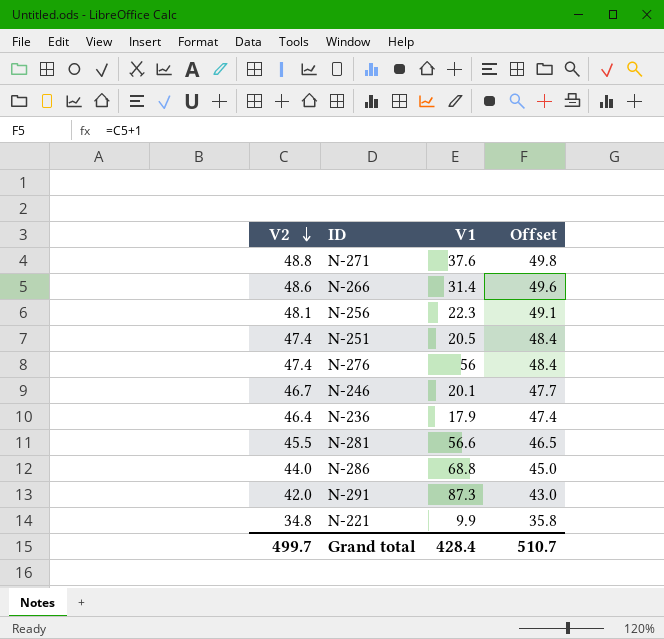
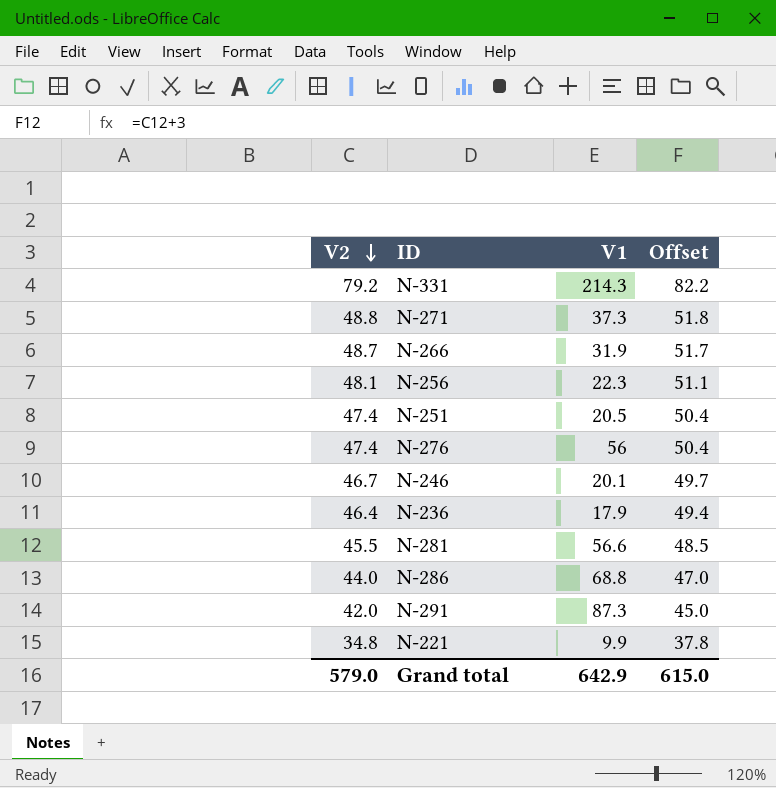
column Offset | formula: [V2] + 1 -> [V2] + 3
row N-331: none -> 79.2 | 214.3 | 82.2
N-271 | V1: 37.6 -> 37.3
N-266 | V2: 48.6 -> 48.7
N-266 | V1: 31.4 -> 31.9
Grand total | V2: 499.7 -> 579.0
Grand total | V1: 428.4 -> 642.9
Grand total | Offset: 510.7 -> 615.0

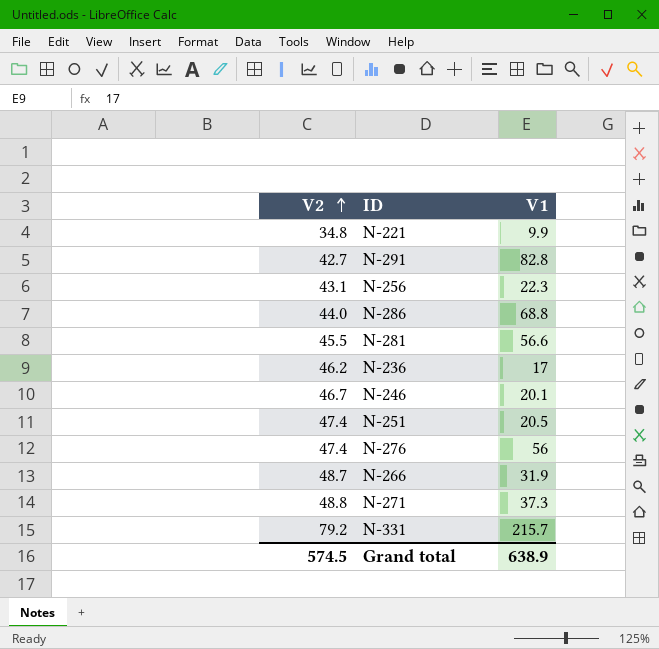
row order: V2 descending -> V2 ascending
column Offset | formula: [V2] + 3 -> none
N-291 | V2: 42.0 -> 42.7
N-291 | V1: 87.3 -> 82.8
N-256 | V2: 48.1 -> 43.1
N-236 | V2: 46.4 -> 46.2
N-236 | V1: 17.9 -> 17
N-331 | V1: 214.3 -> 215.7
Grand total | V2: 579.0 -> 574.5
Grand total | V1: 642.9 -> 638.9

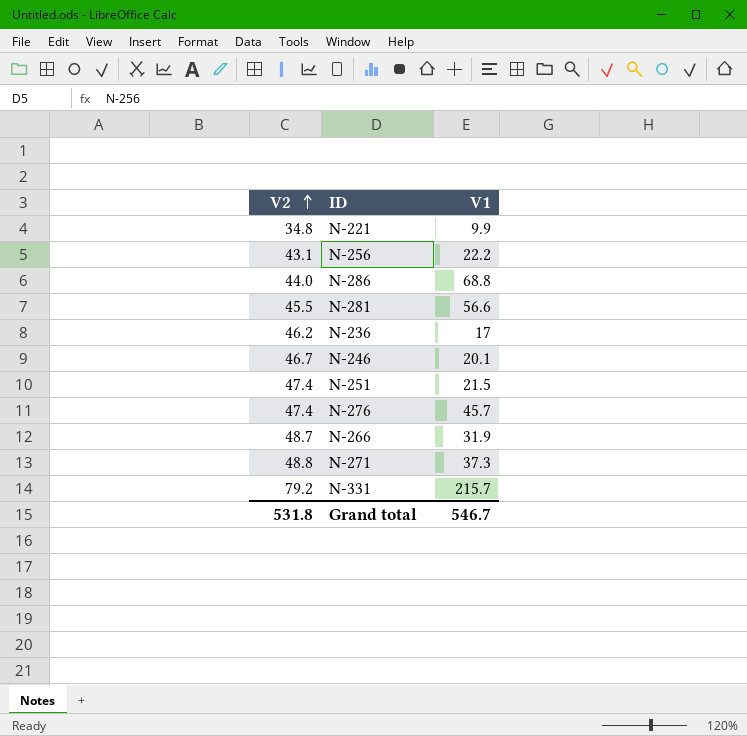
row N-291: 42.7 | 82.8 -> none
N-256 | V1: 22.3 -> 22.2
N-251 | V1: 20.5 -> 21.5
N-276 | V1: 56 -> 45.7
Grand total | V2: 574.5 -> 531.8
Grand total | V1: 638.9 -> 546.7

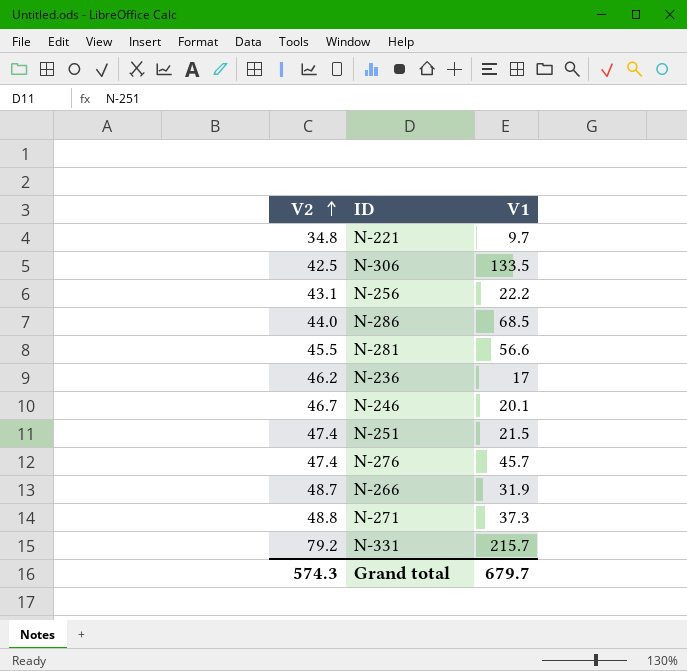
N-221 | V1: 9.9 -> 9.7
row N-306: none -> 42.5 | 133.5
N-286 | V1: 68.8 -> 68.5
Grand total | V2: 531.8 -> 574.3
Grand total | V1: 546.7 -> 679.7

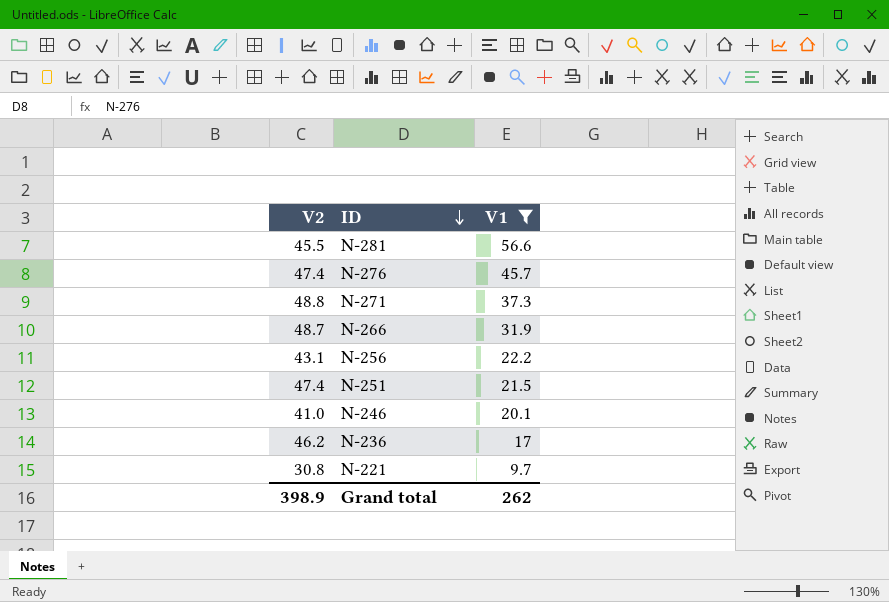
filter: none -> V1 <= 56.6
row order: V2 ascending -> ID descending
N-246 | V2: 46.7 -> 41.0
N-221 | V2: 34.8 -> 30.8
Grand total | V2: 574.3 -> 398.9
Grand total | V1: 679.7 -> 262

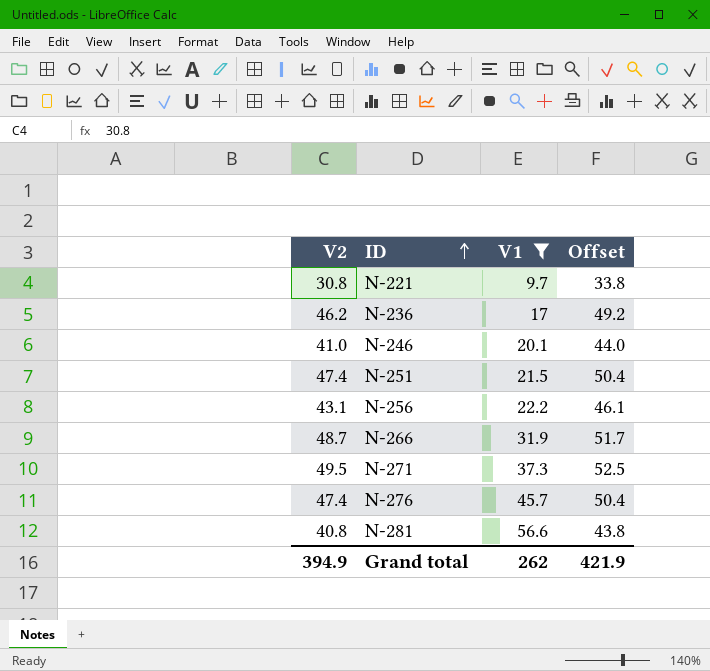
row order: ID descending -> ID ascending
column Offset | formula: none -> [V2] + 3
N-271 | V2: 48.8 -> 49.5
N-281 | V2: 45.5 -> 40.8
Grand total | V2: 398.9 -> 394.9

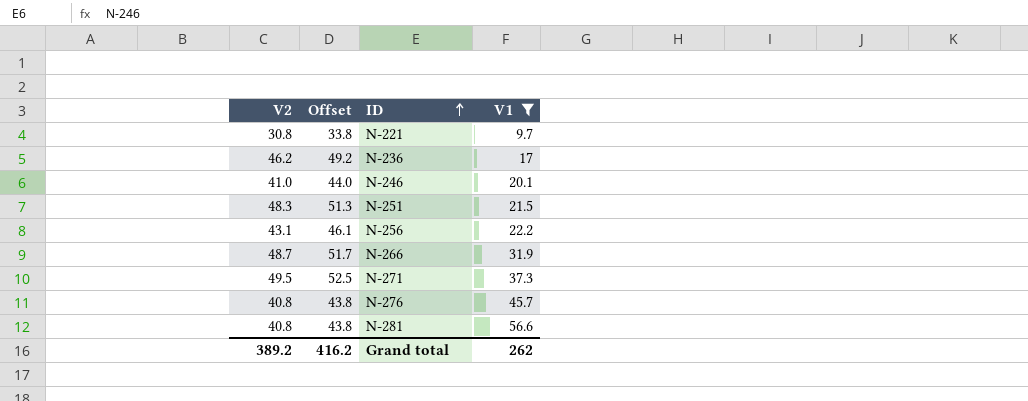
column Offset | position: 4 -> 2
N-251 | V2: 47.4 -> 48.3
N-251 | Offset: 50.4 -> 51.3
N-276 | V2: 47.4 -> 40.8
N-276 | Offset: 50.4 -> 43.8
Grand total | V2: 394.9 -> 389.2
Grand total | Offset: 421.9 -> 416.2

